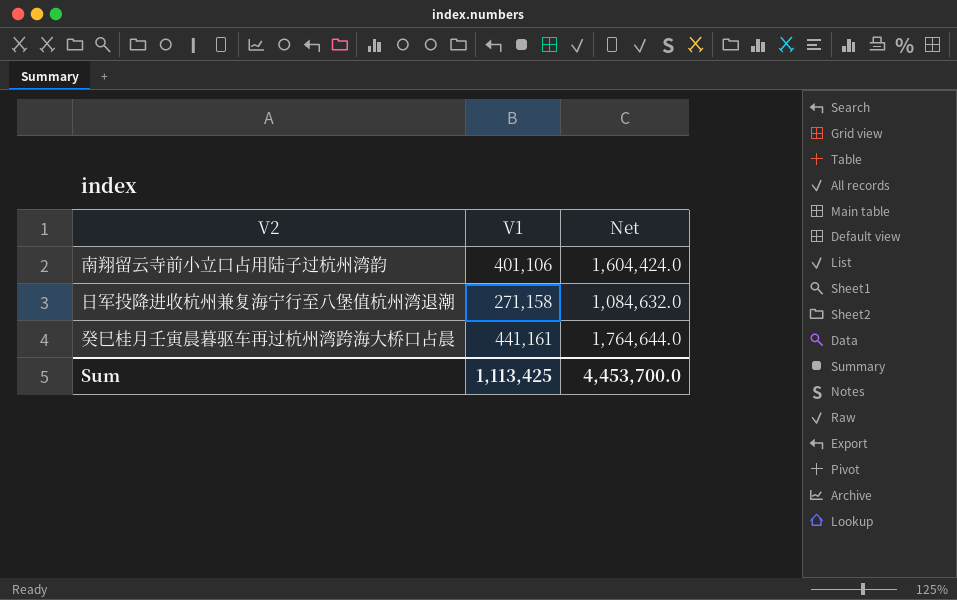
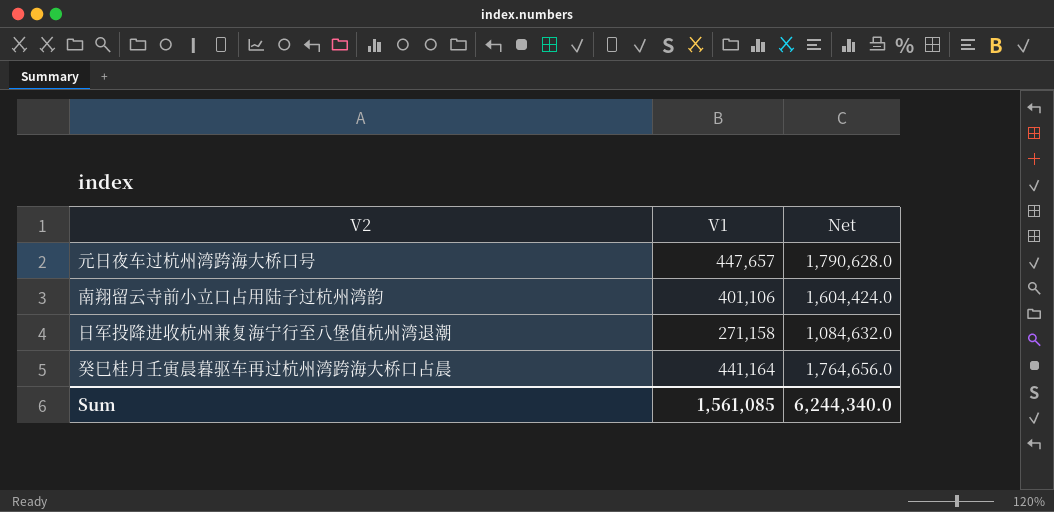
row 元日夜车过杭州湾跨海大桥口号: none -> 447,657 | 1,790,628.0
癸巳桂月壬寅晨暮驱车再过杭州湾跨海大桥口占晨 | V1: 441,161 -> 441,164
癸巳桂月壬寅晨暮驱车再过杭州湾跨海大桥口占晨 | Net: 1,764,644.0 -> 1,764,656.0
Sum | V1: 1,113,425 -> 1,561,085
Sum | Net: 4,453,700.0 -> 6,244,340.0

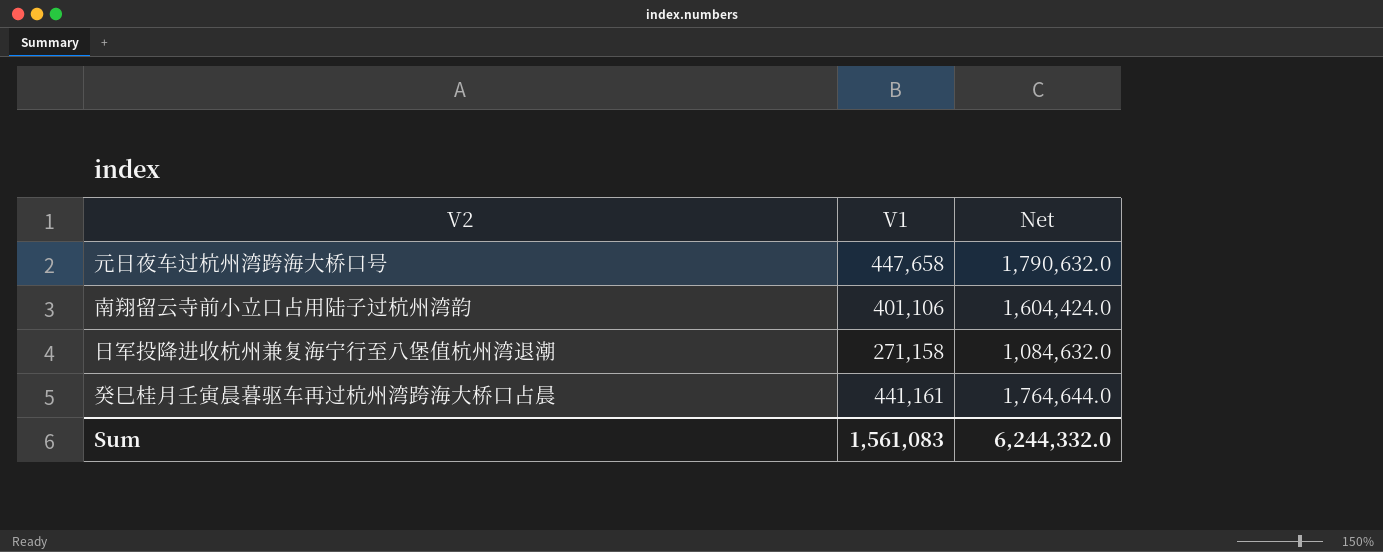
元日夜车过杭州湾跨海大桥口号 | V1: 447,657 -> 447,658
元日夜车过杭州湾跨海大桥口号 | Net: 1,790,628.0 -> 1,790,632.0
癸巳桂月壬寅晨暮驱车再过杭州湾跨海大桥口占晨 | V1: 441,164 -> 441,161
癸巳桂月壬寅晨暮驱车再过杭州湾跨海大桥口占晨 | Net: 1,764,656.0 -> 1,764,644.0
Sum | V1: 1,561,085 -> 1,561,083
Sum | Net: 6,244,340.0 -> 6,244,332.0

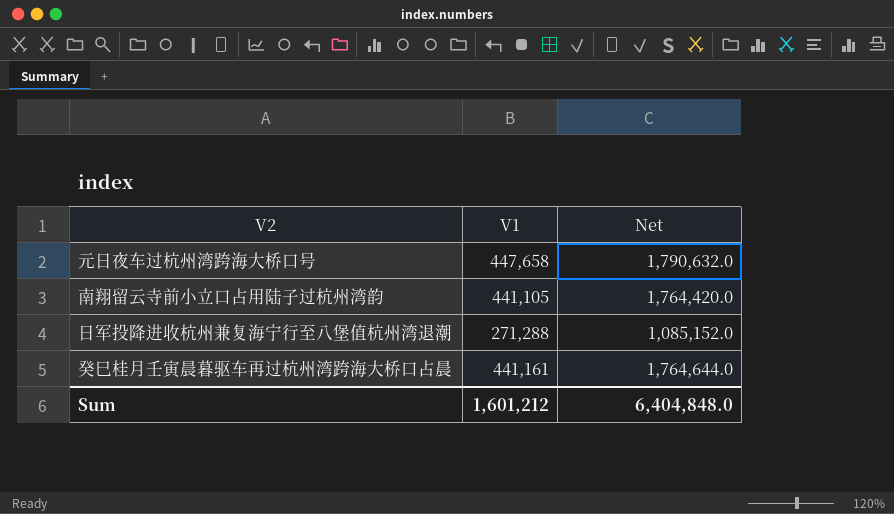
南翔留云寺前小立口占用陆子过杭州湾韵 | V1: 401,106 -> 441,105
南翔留云寺前小立口占用陆子过杭州湾韵 | Net: 1,604,424.0 -> 1,764,420.0
日军投降进收杭州兼复海宁行至八堡值杭州湾退潮 | V1: 271,158 -> 271,288
日军投降进收杭州兼复海宁行至八堡值杭州湾退潮 | Net: 1,084,632.0 -> 1,085,152.0
Sum | V1: 1,561,083 -> 1,601,212
Sum | Net: 6,244,332.0 -> 6,404,848.0

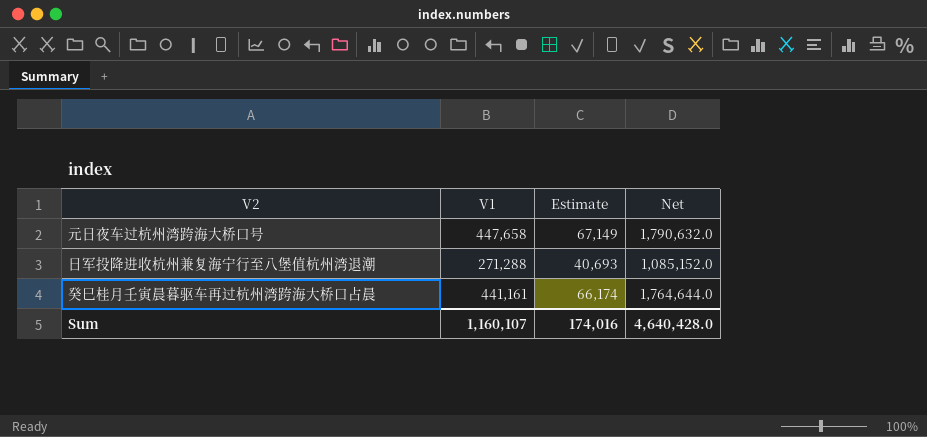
column Estimate | formula: none -> [V1] * 0.15
row 南翔留云寺前小立口占用陆子过杭州湾韵: 441,105 | 1,764,420.0 -> none
Sum | V1: 1,601,212 -> 1,160,107
Sum | Net: 6,404,848.0 -> 4,640,428.0

